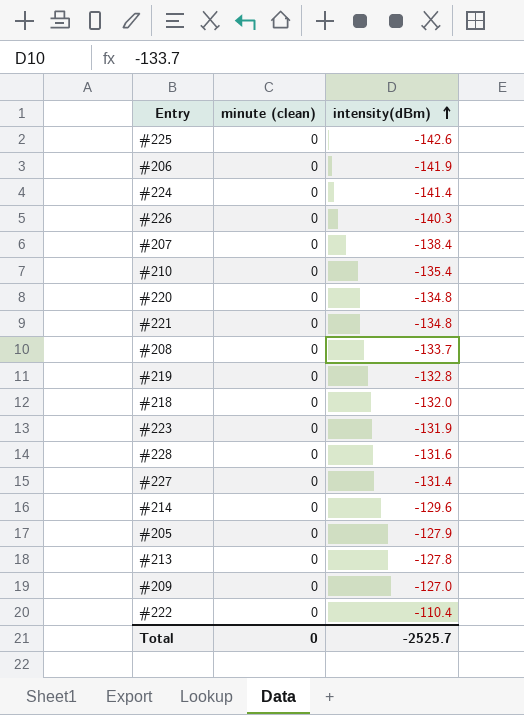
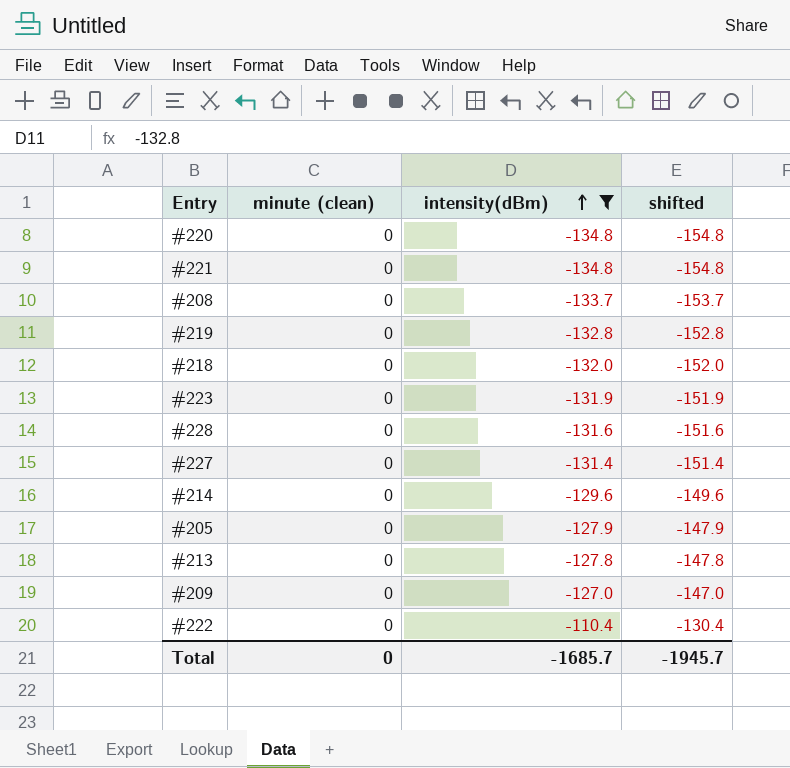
filter: none -> intensity(dBm) >= -134.8
column shifted | formula: none -> [intensity(dBm)] - 20
Total | intensity(dBm): -2525.7 -> -1685.7

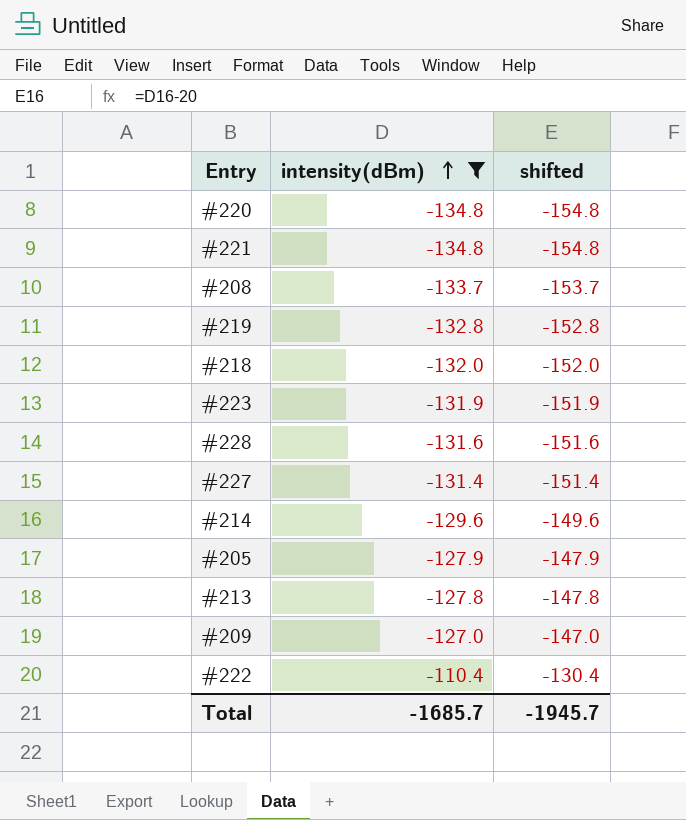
column minute (clean) | position: 2 -> none

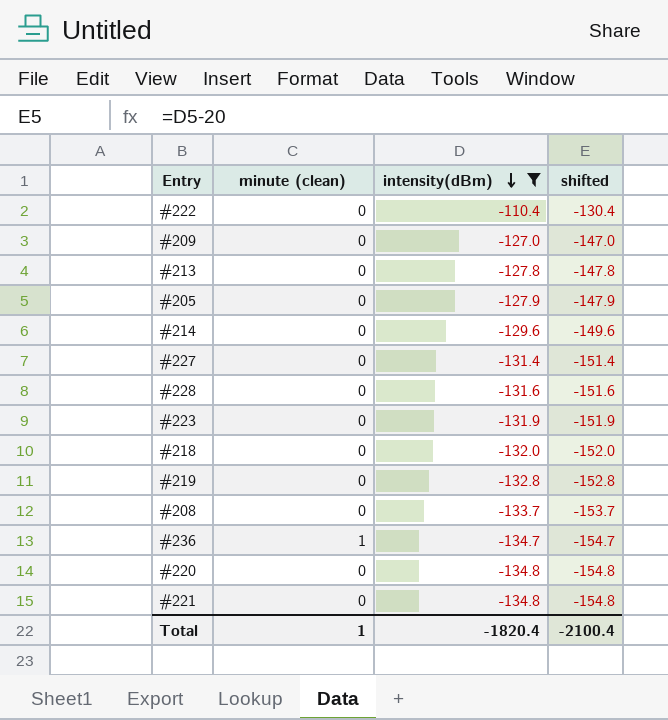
row order: intensity(dBm) ascending -> intensity(dBm) descending
column minute (clean) | position: none -> 2
row #236: none -> 1 | -134.7 | -154.7
Total | intensity(dBm): -1685.7 -> -1820.4
Total | shifted: -1945.7 -> -2100.4

